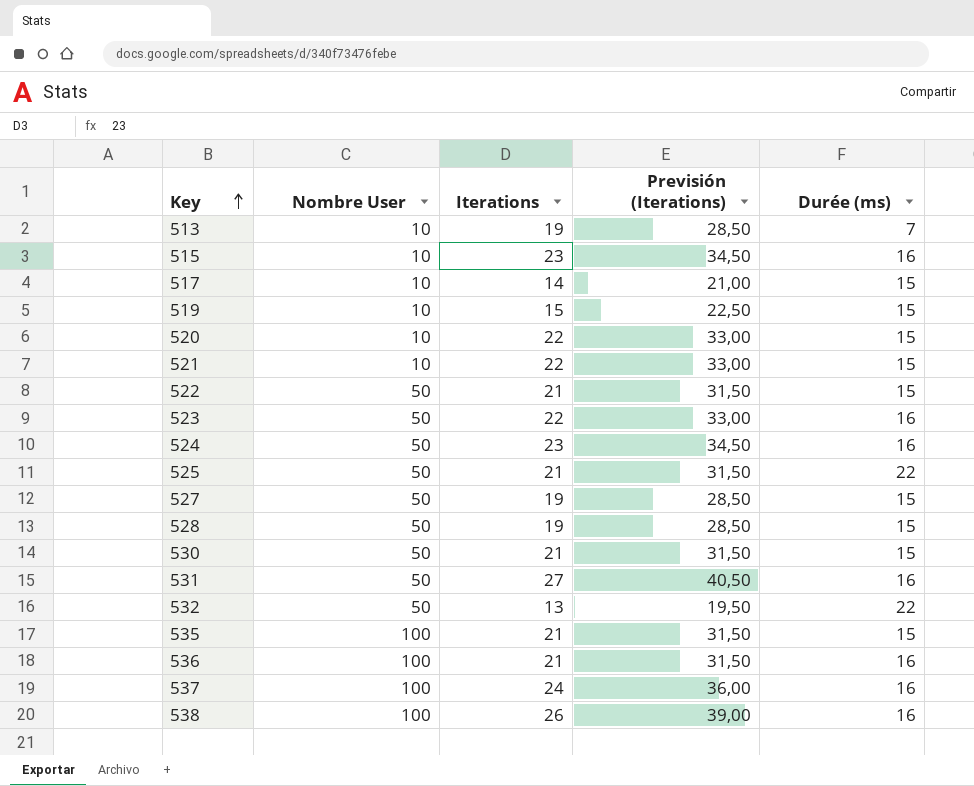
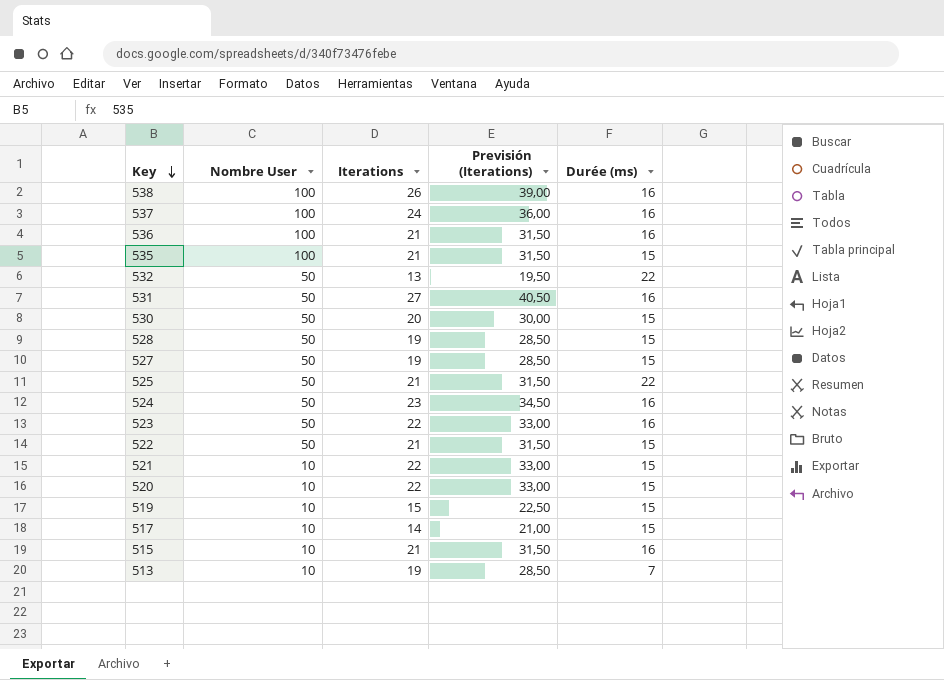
row order: Key ascending -> Key descending
530 | Iterations: 21 -> 20
530 | Previsión (Iterations): 31,50 -> 30,00
515 | Iterations: 23 -> 21
515 | Previsión (Iterations): 34,50 -> 31,50

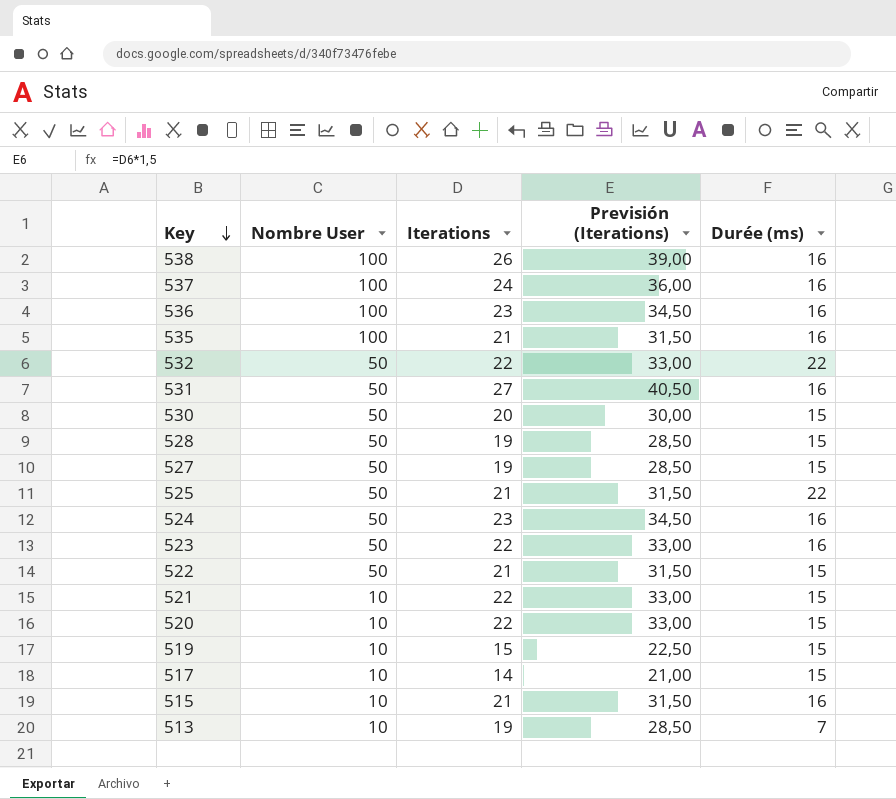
536 | Iterations: 21 -> 23
536 | Previsión (Iterations): 31,50 -> 34,50
535 | Durée (ms): 15 -> 16
532 | Iterations: 13 -> 22
532 | Previsión (Iterations): 19,50 -> 33,00

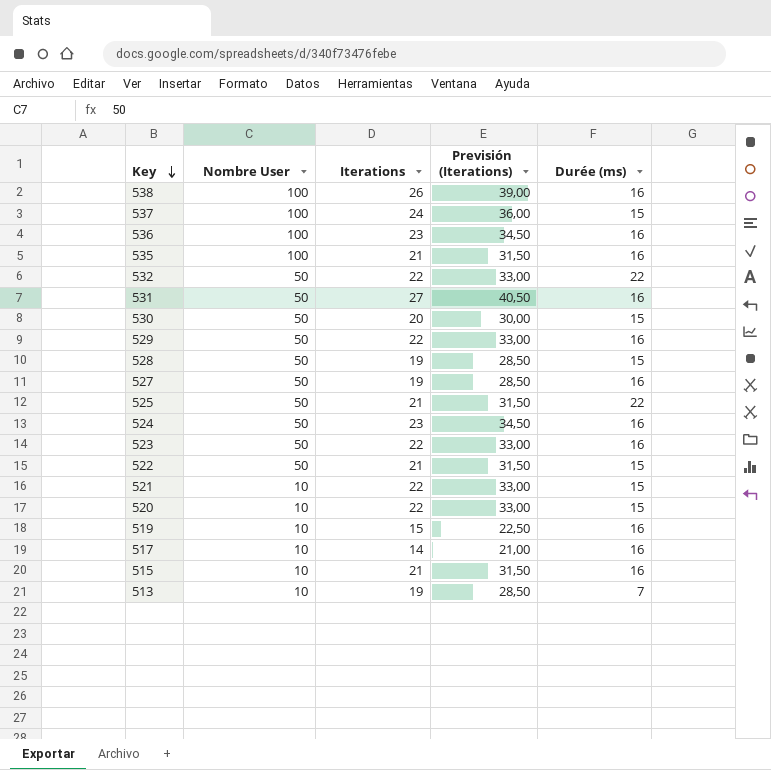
537 | Durée (ms): 16 -> 15
row 529: none -> 50 | 22 | 33,00 | 16
527 | Durée (ms): 15 -> 16
519 | Durée (ms): 15 -> 16
517 | Durée (ms): 15 -> 16

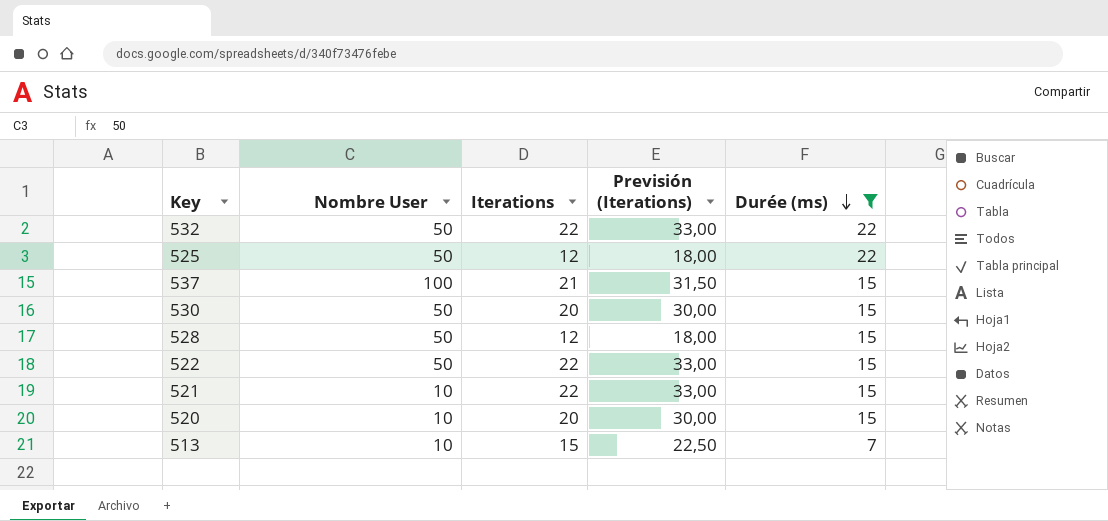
filter: none -> Durée (ms) != 16
row order: Key descending -> Durée (ms) descending
525 | Iterations: 21 -> 12
525 | Previsión (Iterations): 31,50 -> 18,00
537 | Iterations: 24 -> 21
537 | Previsión (Iterations): 36,00 -> 31,50
528 | Iterations: 19 -> 12
528 | Previsión (Iterations): 28,50 -> 18,00
522 | Iterations: 21 -> 22
522 | Previsión (Iterations): 31,50 -> 33,00
520 | Iterations: 22 -> 20
520 | Previsión (Iterations): 33,00 -> 30,00
513 | Iterations: 19 -> 15
513 | Previsión (Iterations): 28,50 -> 22,50

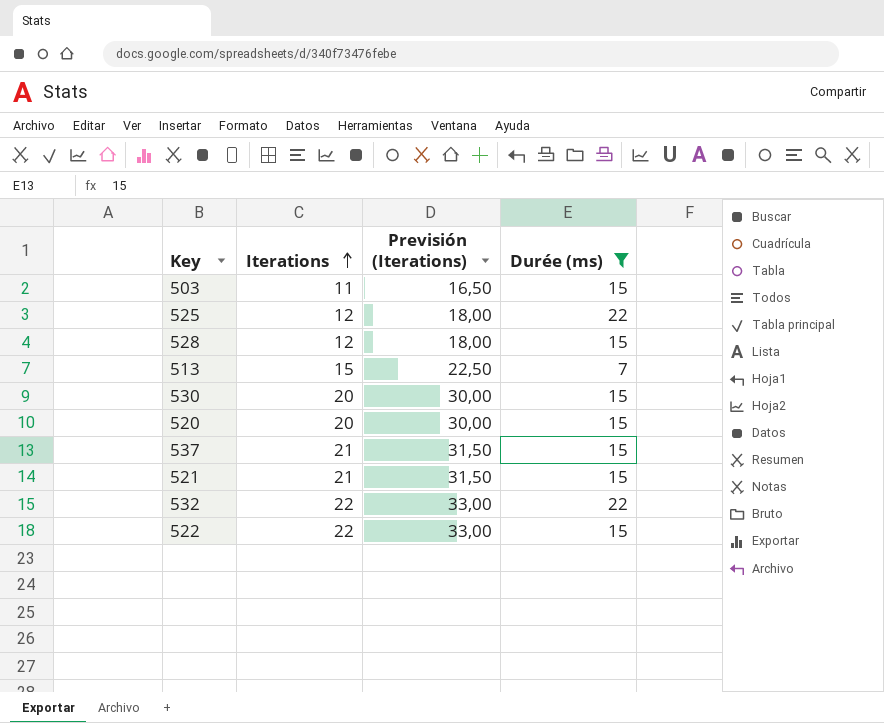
row order: Durée (ms) descending -> Iterations ascending
column Nombre User | position: 2 -> none
row 503: none -> 11 | 16,50 | 15
521 | Iterations: 22 -> 21
521 | Previsión (Iterations): 33,00 -> 31,50

